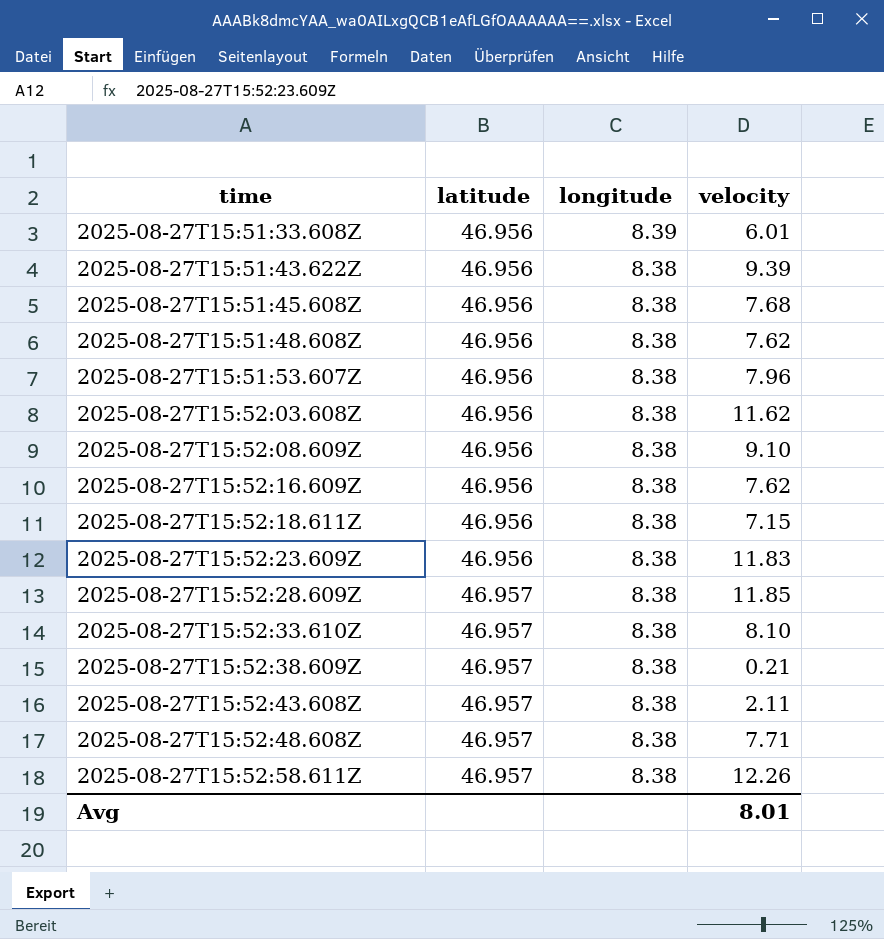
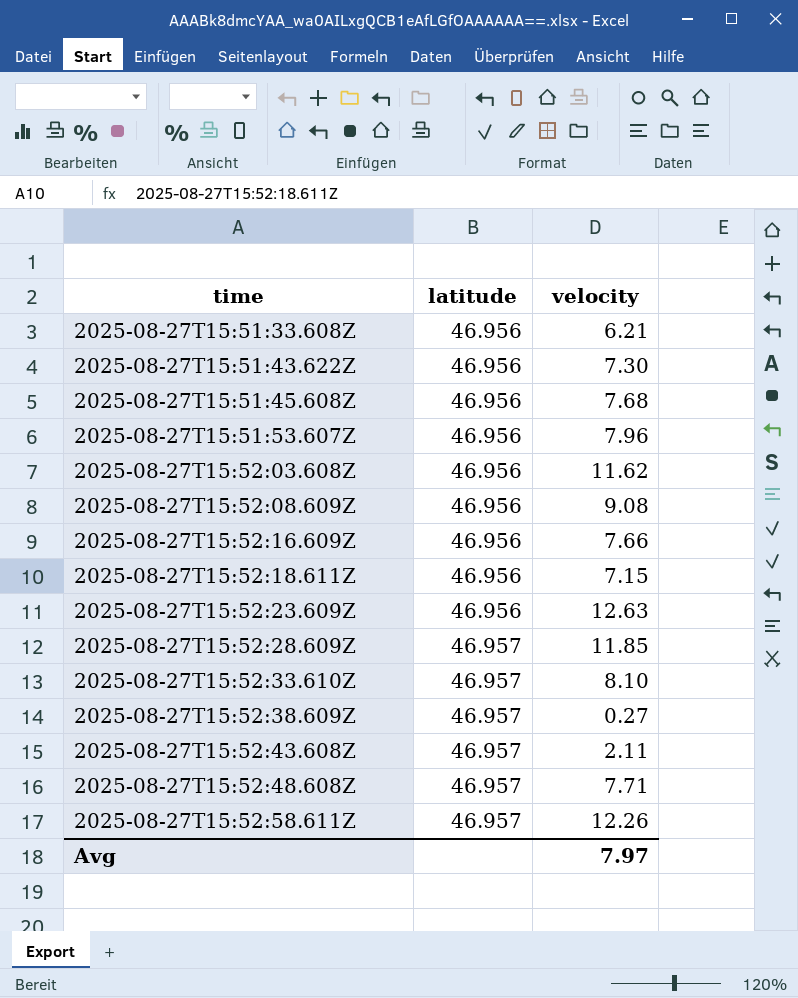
column longitude | position: 3 -> none
row 2025-08-27T15:51:48.608Z: 46.956 | 8.38 | 7.62 -> none
2025-08-27T15:51:33.608Z | velocity: 6.01 -> 6.21
2025-08-27T15:51:43.622Z | velocity: 9.39 -> 7.30
2025-08-27T15:52:08.609Z | velocity: 9.10 -> 9.08
2025-08-27T15:52:16.609Z | velocity: 7.62 -> 7.66
2025-08-27T15:52:23.609Z | velocity: 11.83 -> 12.63
2025-08-27T15:52:38.609Z | velocity: 0.21 -> 0.27
Avg | velocity: 8.01 -> 7.97

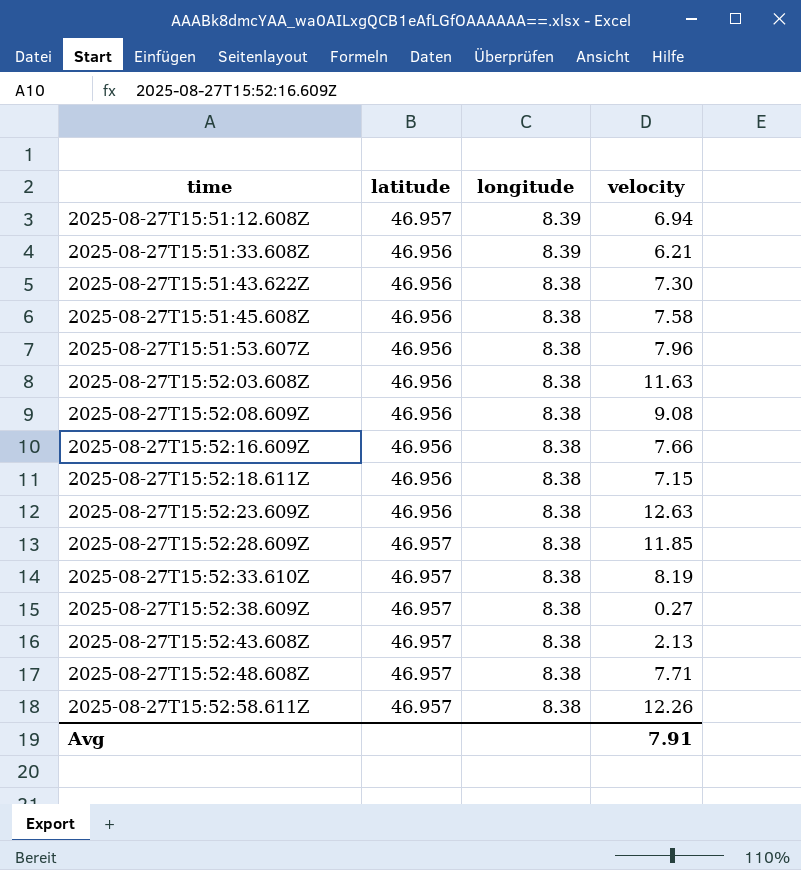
column longitude | position: none -> 3
row 2025-08-27T15:51:12.608Z: none -> 46.957 | 8.39 | 6.94
2025-08-27T15:51:45.608Z | velocity: 7.68 -> 7.58
2025-08-27T15:52:03.608Z | velocity: 11.62 -> 11.63
2025-08-27T15:52:33.610Z | velocity: 8.10 -> 8.19
2025-08-27T15:52:43.608Z | velocity: 2.11 -> 2.13
Avg | velocity: 7.97 -> 7.91

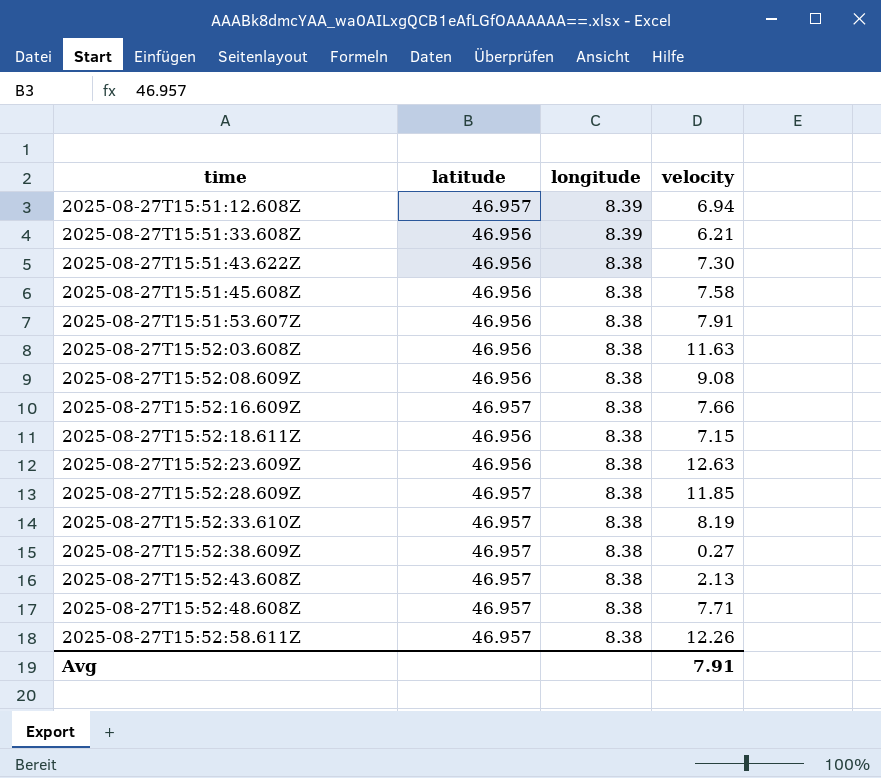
2025-08-27T15:51:53.607Z | velocity: 7.96 -> 7.91
2025-08-27T15:52:16.609Z | latitude: 46.956 -> 46.957

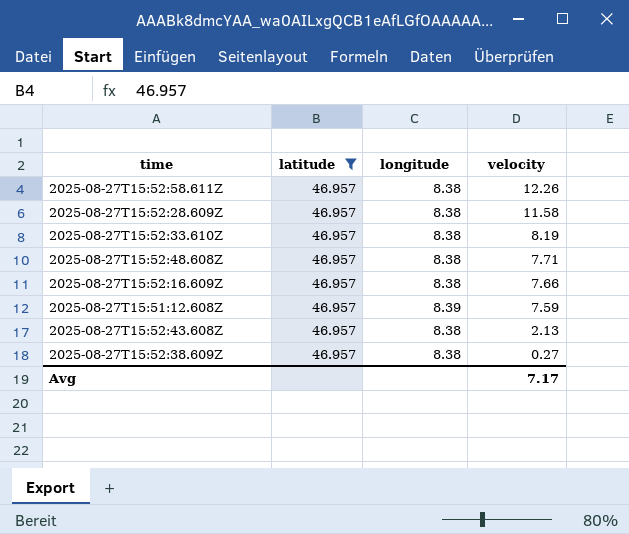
filter: none -> latitude = 46.957
row order: time ascending -> velocity descending
2025-08-27T15:52:28.609Z | velocity: 11.85 -> 11.58
2025-08-27T15:51:12.608Z | velocity: 6.94 -> 7.59
Avg | velocity: 7.91 -> 7.17

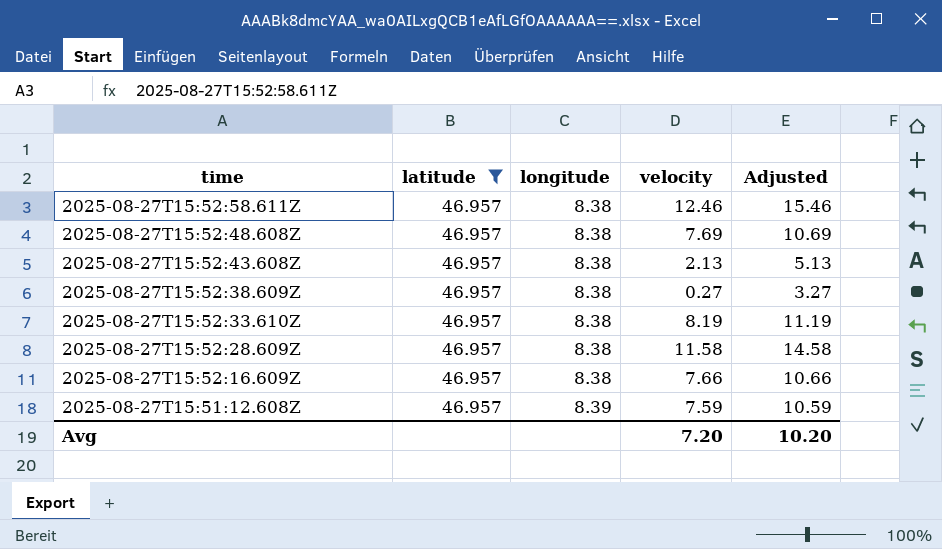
row order: velocity descending -> time descending
column Adjusted | formula: none -> [velocity] + 3
2025-08-27T15:52:58.611Z | velocity: 12.26 -> 12.46
2025-08-27T15:52:48.608Z | velocity: 7.71 -> 7.69
Avg | velocity: 7.17 -> 7.20

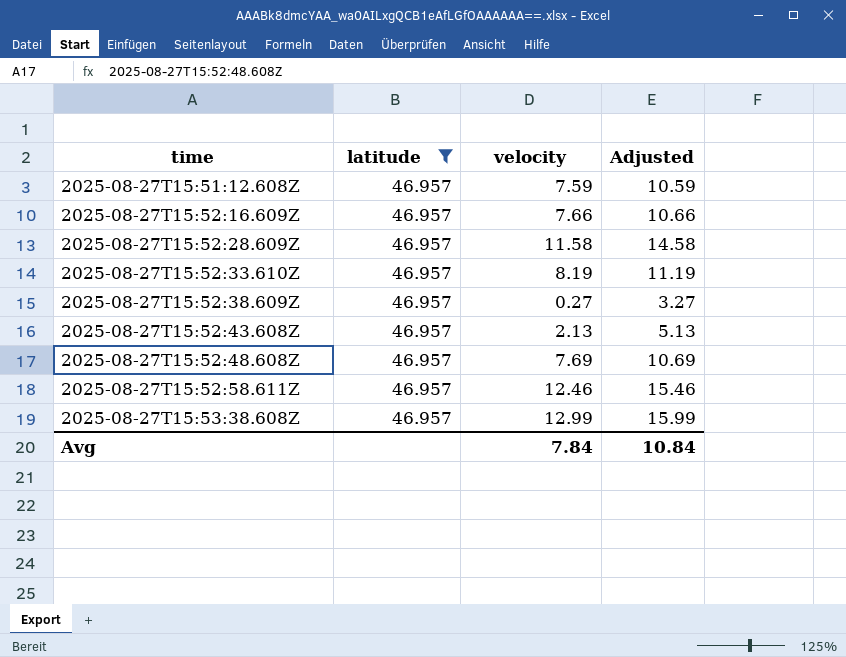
row order: time descending -> time ascending
column longitude | position: 3 -> none
row 2025-08-27T15:53:38.608Z: none -> 46.957 | 12.99 | 15.99
Avg | velocity: 7.20 -> 7.84
Avg | Adjusted: 10.20 -> 10.84

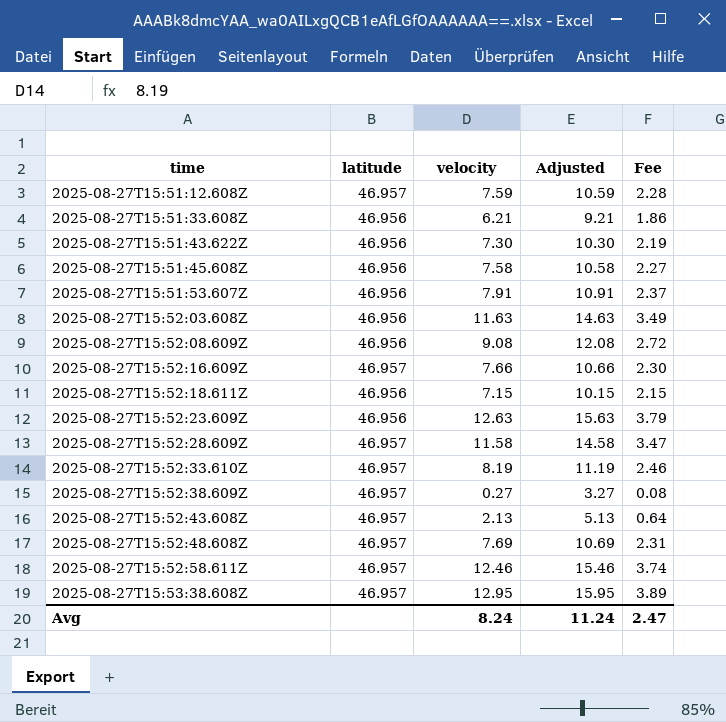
filter: latitude = 46.957 -> none
column Fee | formula: none -> [velocity] * 0.3
2025-08-27T15:53:38.608Z | velocity: 12.99 -> 12.95
2025-08-27T15:53:38.608Z | Adjusted: 15.99 -> 15.95
Avg | velocity: 7.84 -> 8.24
Avg | Adjusted: 10.84 -> 11.24

